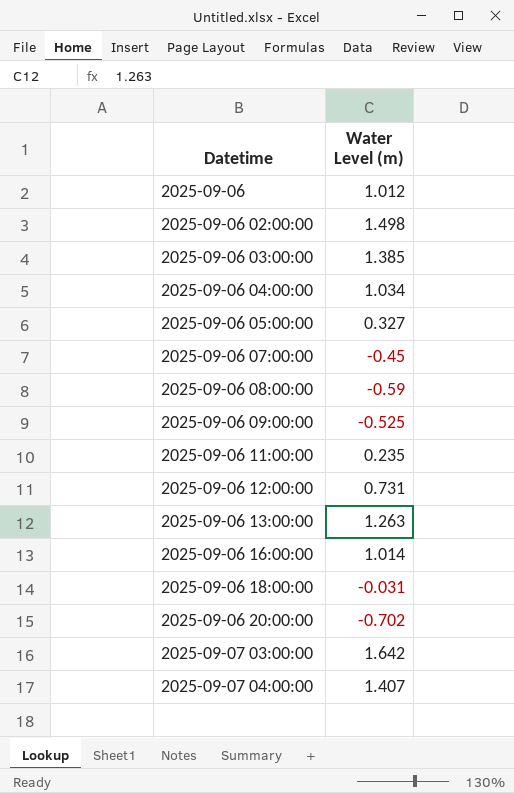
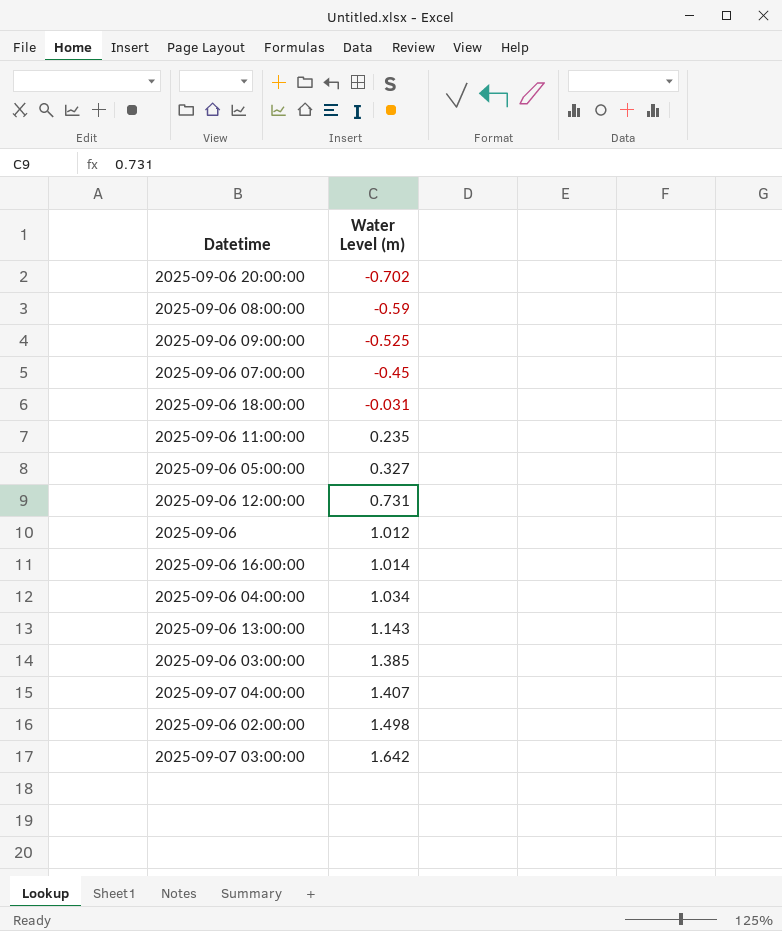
row order: Datetime ascending -> Water Level (m) ascending
2025-09-06 13:00:00 | Water Level (m): 1.263 -> 1.143

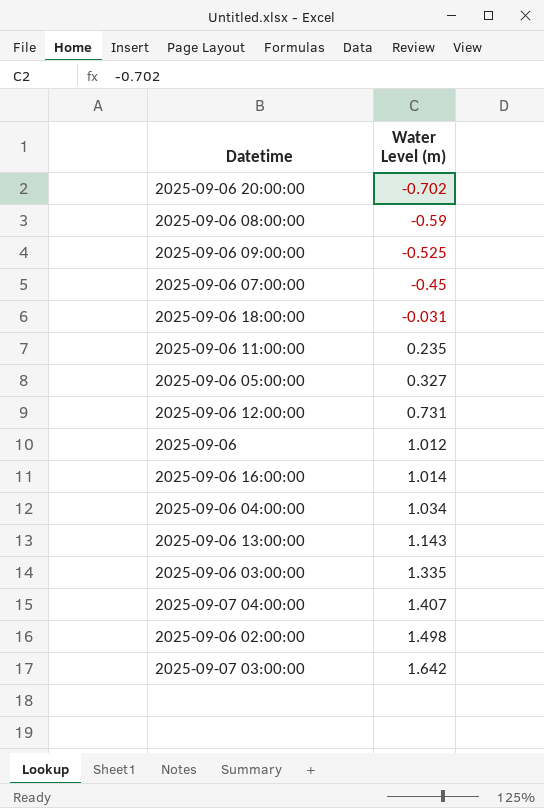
2025-09-06 03:00:00 | Water Level (m): 1.385 -> 1.335

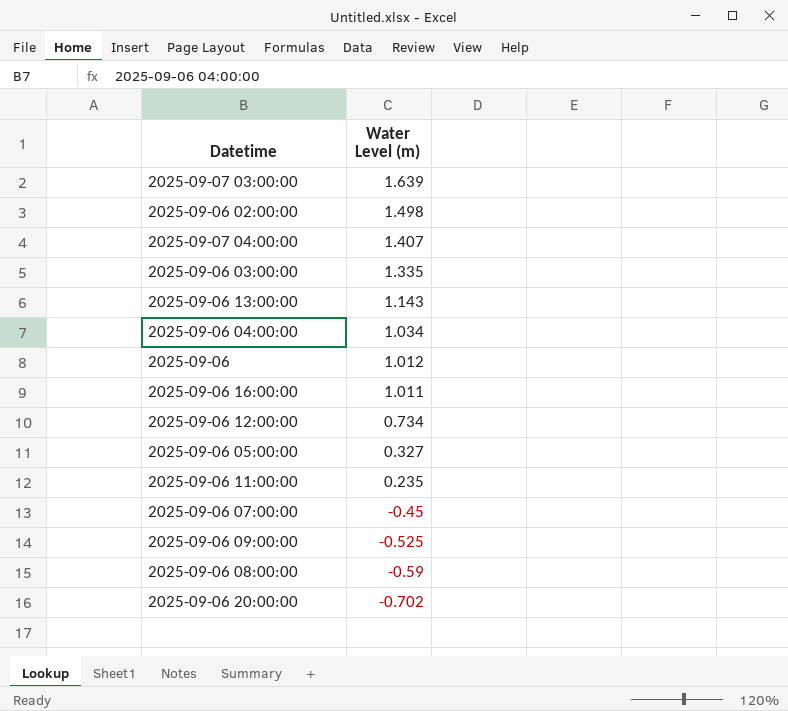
row order: Water Level (m) ascending -> Water Level (m) descending
row 2025-09-06 18:00:00: -0.031 -> none
2025-09-07 03:00:00 | Water Level (m): 1.642 -> 1.639
2025-09-06 16:00:00 | Water Level (m): 1.014 -> 1.011
2025-09-06 12:00:00 | Water Level (m): 0.731 -> 0.734

